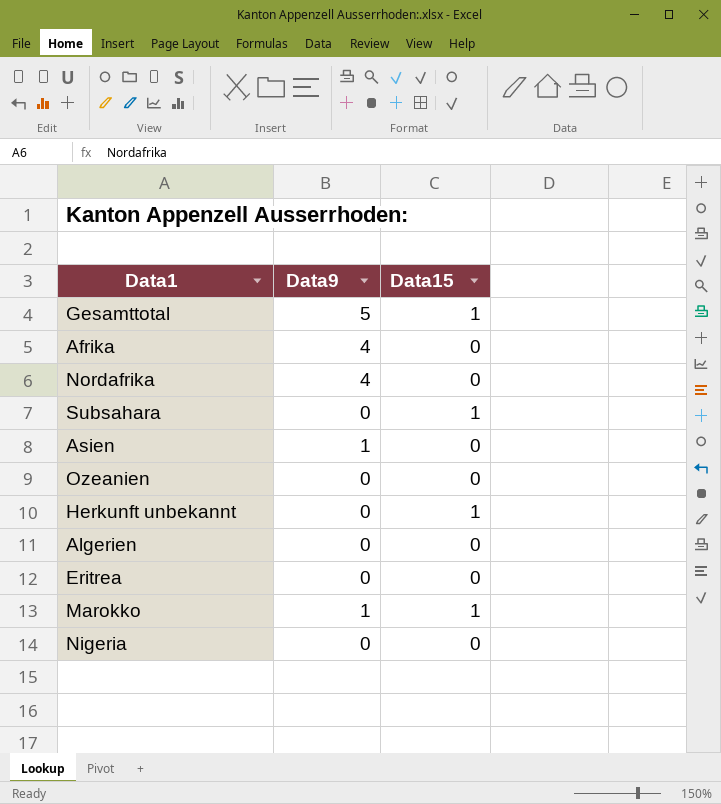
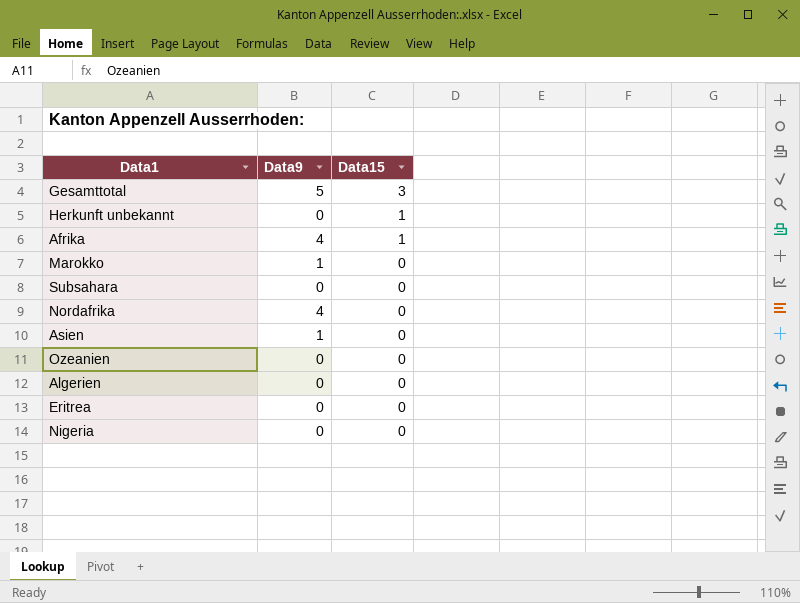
row order: none -> Data15 descending
Gesamttotal | Data15: 1 -> 3
Afrika | Data15: 0 -> 1
Marokko | Data15: 1 -> 0
Subsahara | Data15: 1 -> 0

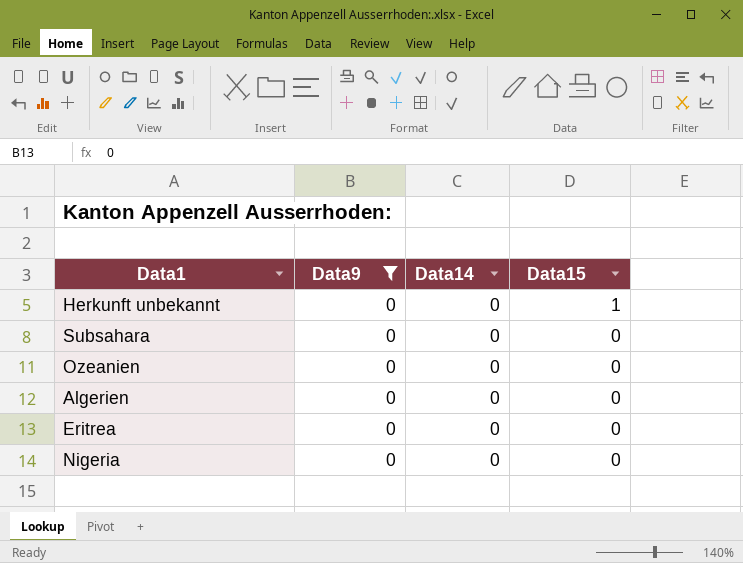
filter: none -> Data9 = 0
column Data14 | position: none -> 3

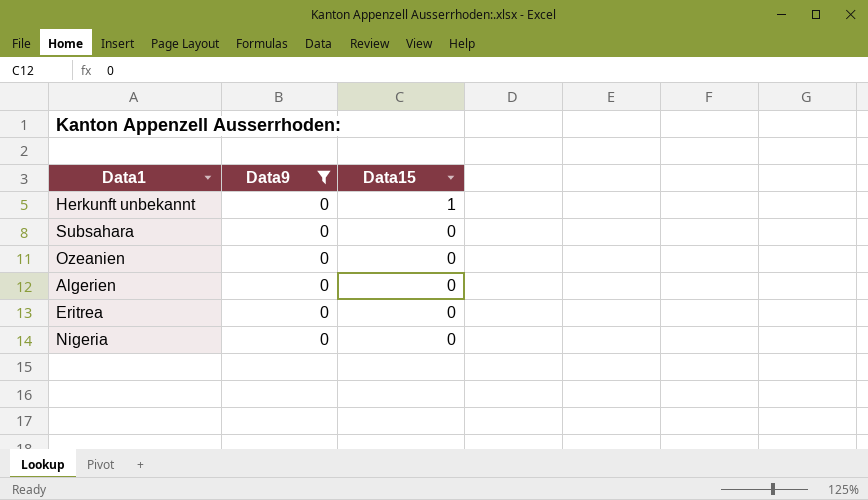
column Data14 | position: 3 -> none

